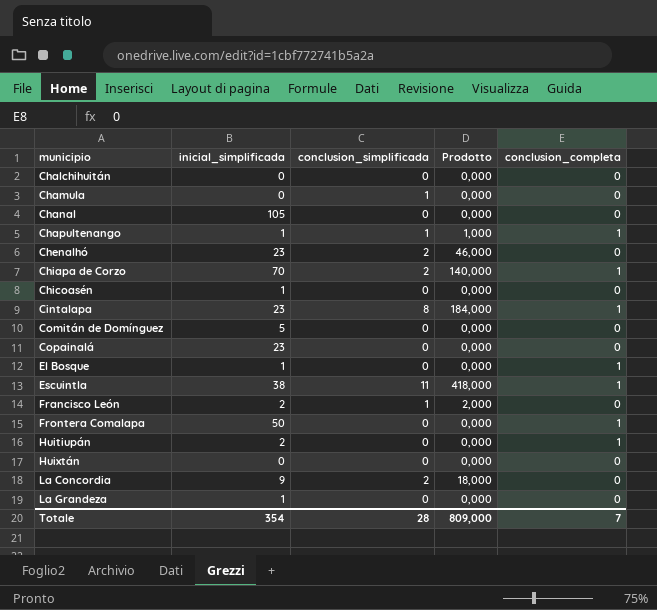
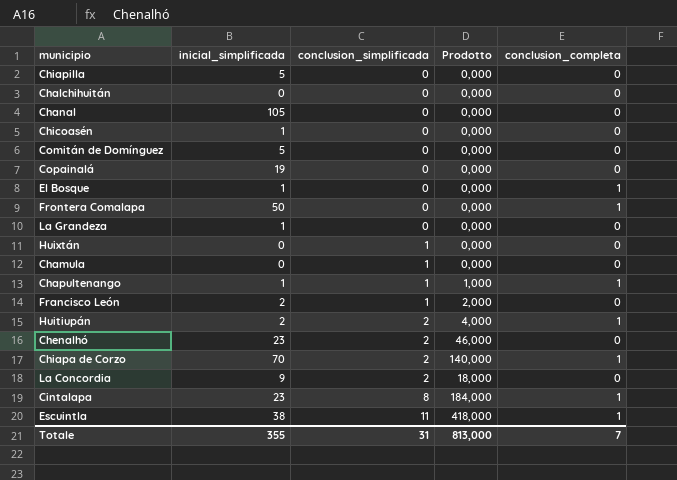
row order: municipio ascending -> conclusion_simplificada ascending
row Chiapilla: none -> 5 | 0 | 0,000 | 0
Copainalá | inicial_simplificada: 23 -> 19
Huixtán | conclusion_simplificada: 0 -> 1
Huitiupán | conclusion_simplificada: 0 -> 2
Huitiupán | Prodotto: 0,000 -> 4,000
Totale | inicial_simplificada: 354 -> 355
Totale | conclusion_simplificada: 28 -> 31
Totale | Prodotto: 809,000 -> 813,000

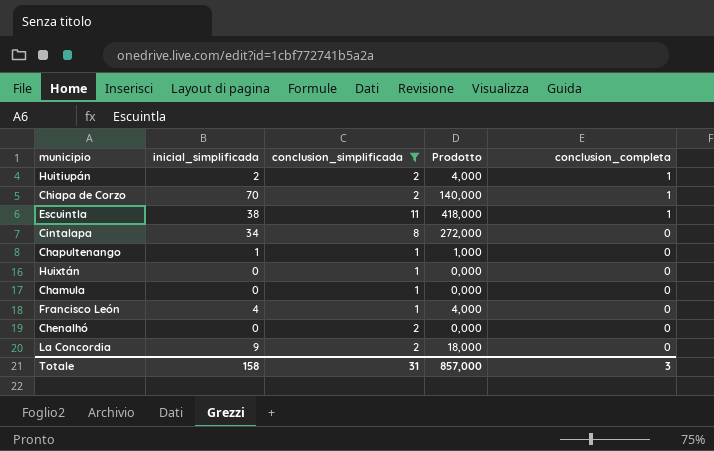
filter: none -> conclusion_simplificada != 0
row order: conclusion_simplificada ascending -> conclusion_completa descending
Cintalapa | inicial_simplificada: 23 -> 34
Cintalapa | Prodotto: 184,000 -> 272,000
Cintalapa | conclusion_completa: 1 -> 0
Chapultenango | conclusion_completa: 1 -> 0
Francisco León | inicial_simplificada: 2 -> 4
Francisco León | Prodotto: 2,000 -> 4,000
Chenalhó | inicial_simplificada: 23 -> 0
Chenalhó | Prodotto: 46,000 -> 0,000
Totale | inicial_simplificada: 355 -> 158
Totale | Prodotto: 813,000 -> 857,000
Totale | conclusion_completa: 7 -> 3

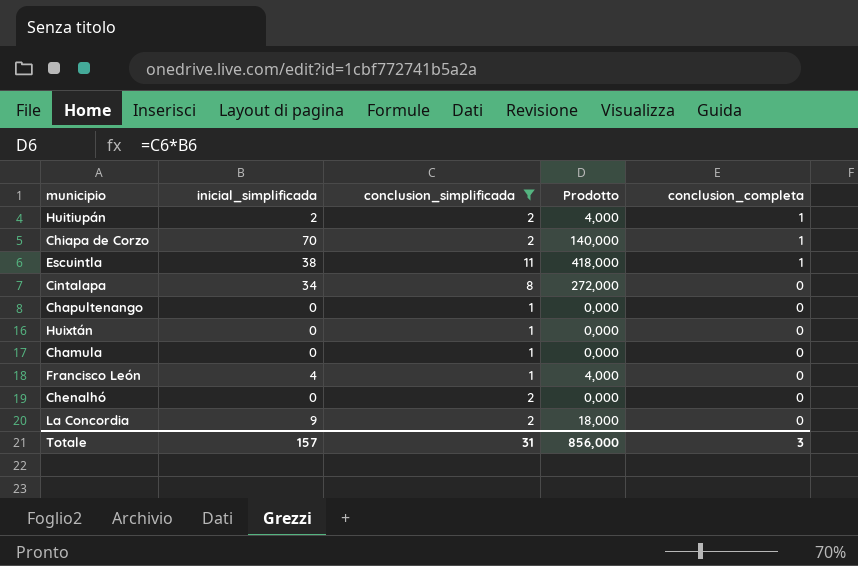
Chapultenango | inicial_simplificada: 1 -> 0
Chapultenango | Prodotto: 1,000 -> 0,000
Totale | inicial_simplificada: 158 -> 157
Totale | Prodotto: 857,000 -> 856,000

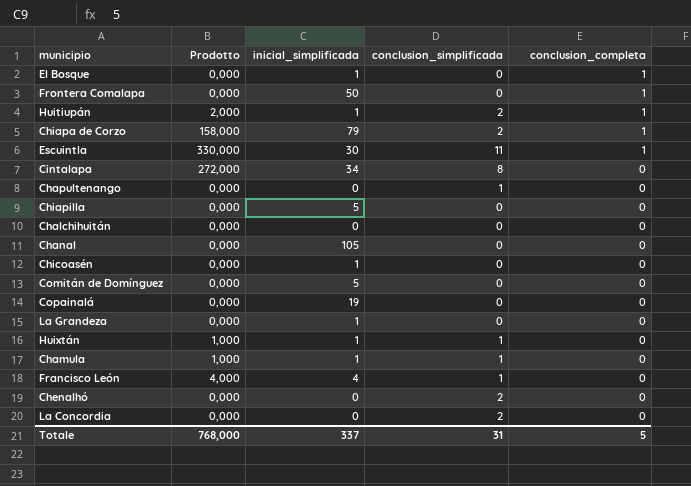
filter: conclusion_simplificada != 0 -> none
column Prodotto | position: 4 -> 2
Huitiupán | Prodotto: 4,000 -> 2,000
Huitiupán | inicial_simplificada: 2 -> 1
Chiapa de Corzo | Prodotto: 140,000 -> 158,000
Chiapa de Corzo | inicial_simplificada: 70 -> 79
Escuintla | Prodotto: 418,000 -> 330,000
Escuintla | inicial_simplificada: 38 -> 30
Huixtán | Prodotto: 0,000 -> 1,000
Huixtán | inicial_simplificada: 0 -> 1
Chamula | Prodotto: 0,000 -> 1,000
Chamula | inicial_simplificada: 0 -> 1
La Concordia | Prodotto: 18,000 -> 0,000
La Concordia | inicial_simplificada: 9 -> 0
Totale | Prodotto: 856,000 -> 768,000
Totale | inicial_simplificada: 157 -> 337
Totale | conclusion_completa: 3 -> 5

